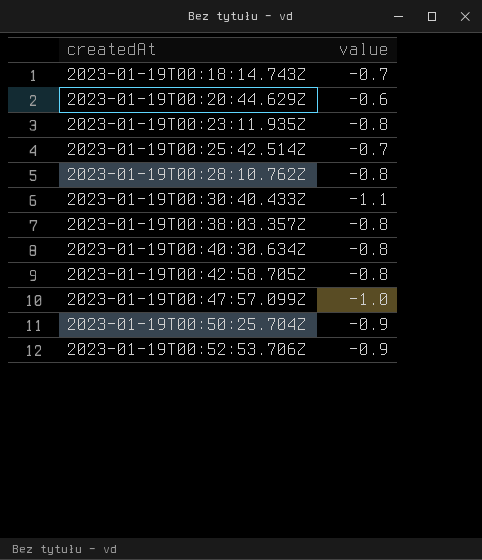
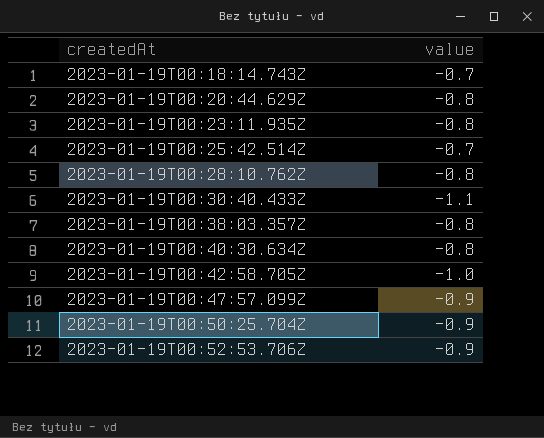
2023-01-19T00:20:44.629Z | value: -0.6 -> -0.8
2023-01-19T00:42:58.705Z | value: -0.8 -> -1.0
2023-01-19T00:47:57.099Z | value: -1.0 -> -0.9

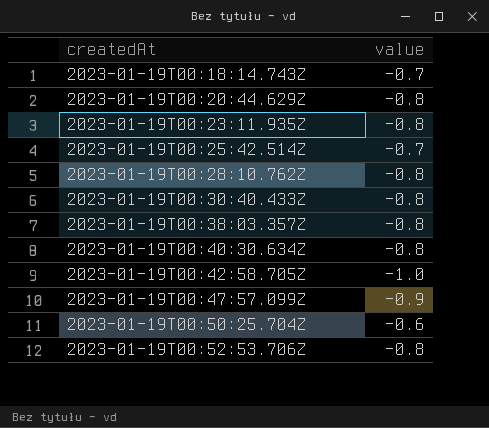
2023-01-19T00:30:40.433Z | value: -1.1 -> -0.8
2023-01-19T00:50:25.704Z | value: -0.9 -> -0.6
2023-01-19T00:52:53.706Z | value: -0.9 -> -0.8

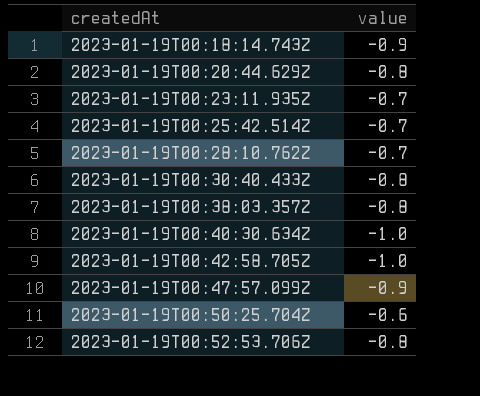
2023-01-19T00:18:14.743Z | value: -0.7 -> -0.9
2023-01-19T00:23:11.935Z | value: -0.8 -> -0.7
2023-01-19T00:28:10.762Z | value: -0.8 -> -0.7
2023-01-19T00:40:30.634Z | value: -0.8 -> -1.0

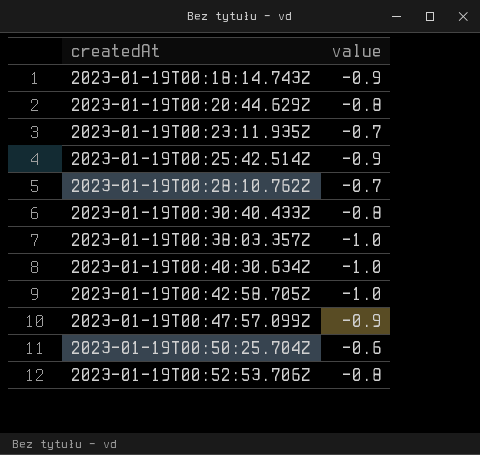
2023-01-19T00:25:42.514Z | value: -0.7 -> -0.9
2023-01-19T00:38:03.357Z | value: -0.8 -> -1.0

